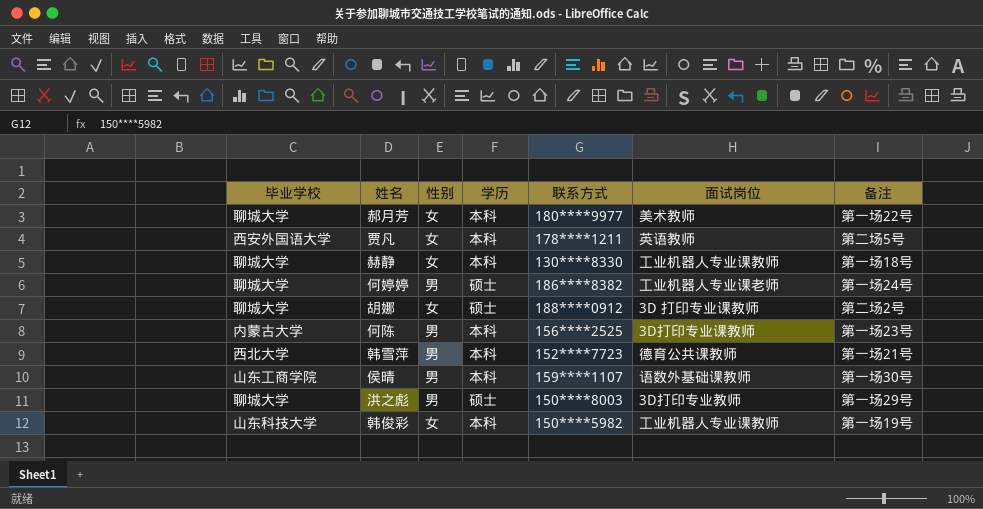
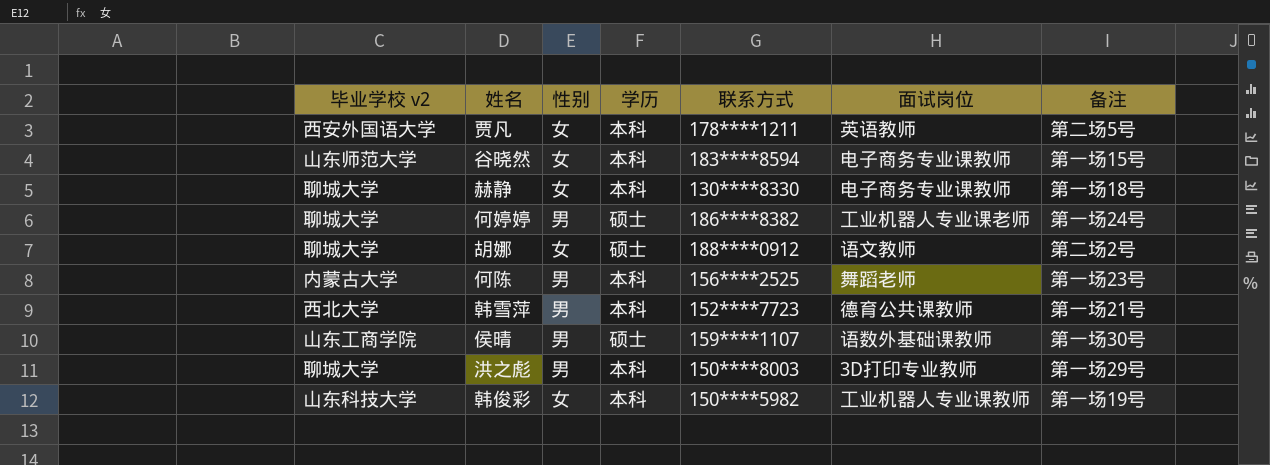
column name: 毕业学校 -> 毕业学校 v2
row 郝月芳: 聊城大学 | 女 | 本科 | 180****9977 | 美术教师 | 第一场22号 -> none
row 谷晓然: none -> 山东师范大学 | 女 | 本科 | 183****8594 | 电子商务专业课教师 | 第一场15号
赫静 | 面试岗位: 工业机器人专业课教师 -> 电子商务专业课教师
胡娜 | 面试岗位: 3D 打印专业课教师 -> 语文教师
何陈 | 面试岗位: 3D打印专业课教师 -> 舞蹈老师
侯晴 | 学历: 本科 -> 硕士
洪之彪 | 学历: 硕士 -> 本科

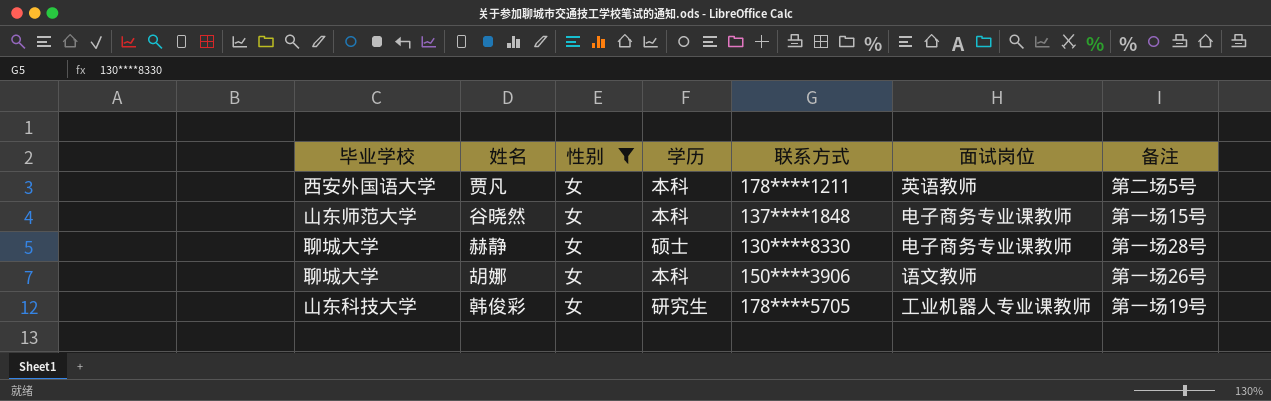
filter: none -> 性别 = 女
column name: 毕业学校 v2 -> 毕业学校
谷晓然 | 联系方式: 183****8594 -> 137****1848
赫静 | 学历: 本科 -> 硕士
赫静 | 备注: 第一场18号 -> 第一场28号
胡娜 | 学历: 硕士 -> 本科
胡娜 | 联系方式: 188****0912 -> 150****3906
胡娜 | 备注: 第二场2号 -> 第一场26号
韩俊彩 | 学历: 本科 -> 研究生
韩俊彩 | 联系方式: 150****5982 -> 178****5705

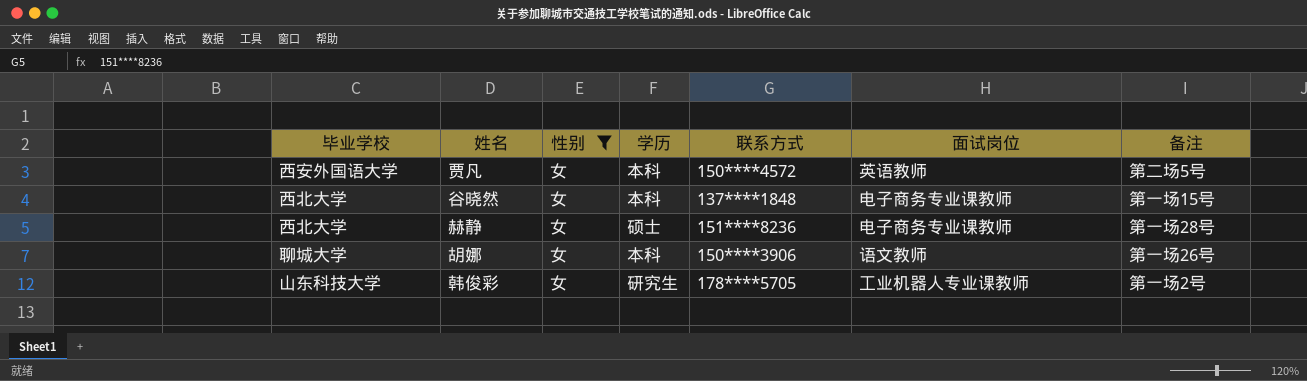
贾凡 | 联系方式: 178****1211 -> 150****4572
谷晓然 | 毕业学校: 山东师范大学 -> 西北大学
赫静 | 毕业学校: 聊城大学 -> 西北大学
赫静 | 联系方式: 130****8330 -> 151****8236
韩俊彩 | 备注: 第一场19号 -> 第一场2号

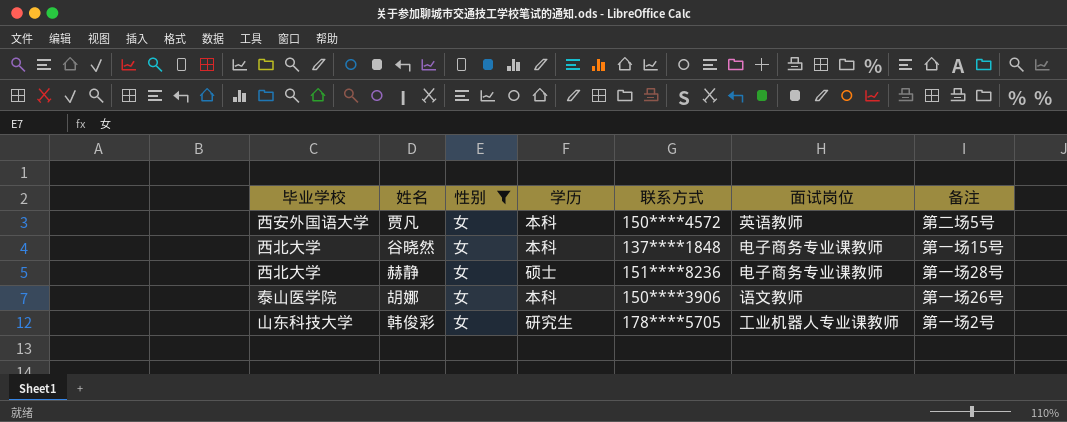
胡娜 | 毕业学校: 聊城大学 -> 泰山医学院

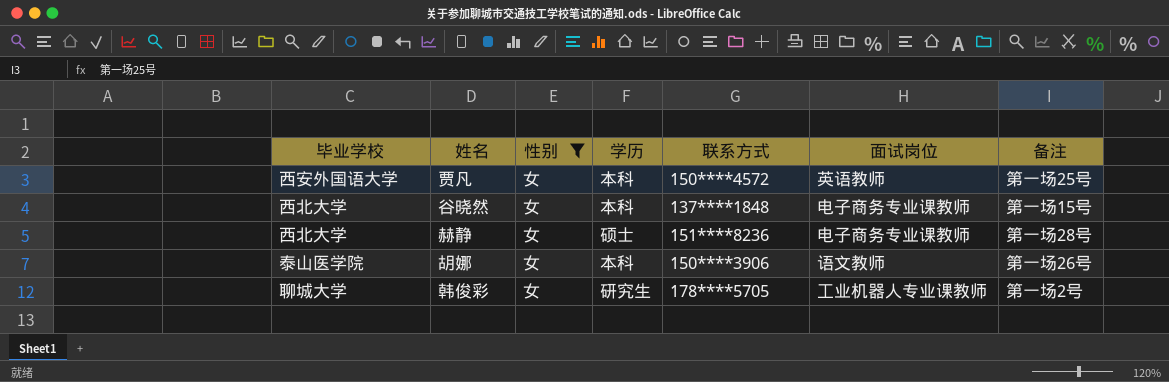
贾凡 | 备注: 第二场5号 -> 第一场25号
韩俊彩 | 毕业学校: 山东科技大学 -> 聊城大学

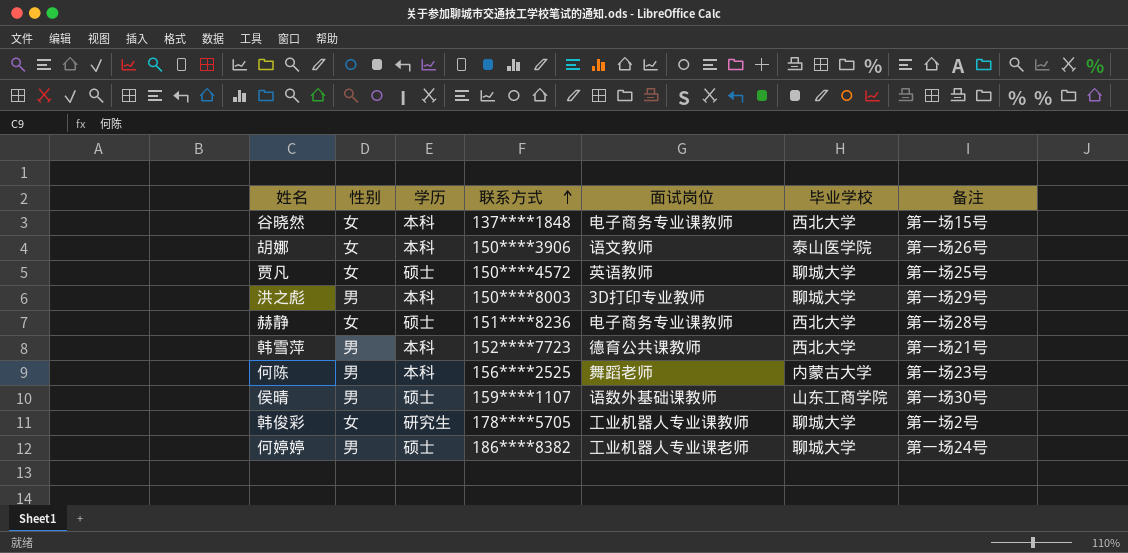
filter: 性别 = 女 -> none
row order: none -> 联系方式 ascending
column 毕业学校 | position: 1 -> 6
贾凡 | 学历: 本科 -> 硕士
贾凡 | 毕业学校: 西安外国语大学 -> 聊城大学

